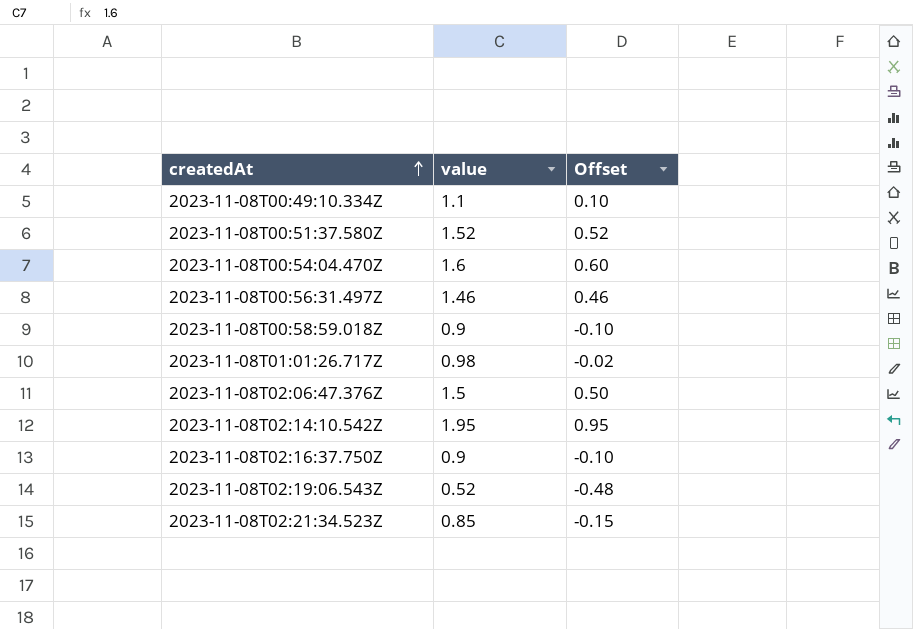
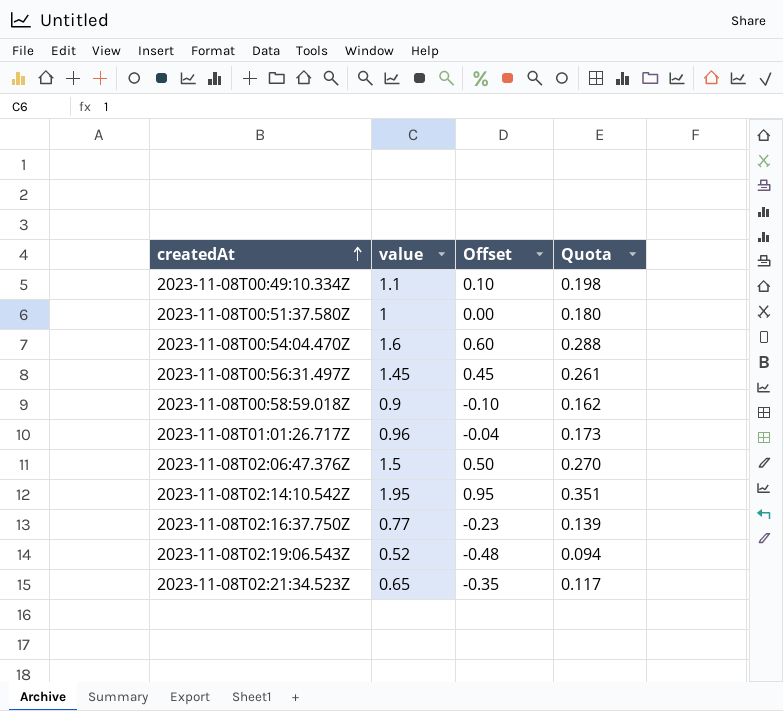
column Quota | formula: none -> [value] * 0.18
2023-11-08T00:51:37.580Z | value: 1.52 -> 1
2023-11-08T00:51:37.580Z | Offset: 0.52 -> 0.00
2023-11-08T00:56:31.497Z | value: 1.46 -> 1.45
2023-11-08T00:56:31.497Z | Offset: 0.46 -> 0.45
2023-11-08T01:01:26.717Z | value: 0.98 -> 0.96
2023-11-08T01:01:26.717Z | Offset: -0.02 -> -0.04
2023-11-08T02:16:37.750Z | value: 0.9 -> 0.77
2023-11-08T02:16:37.750Z | Offset: -0.10 -> -0.23
2023-11-08T02:21:34.523Z | value: 0.85 -> 0.65
2023-11-08T02:21:34.523Z | Offset: -0.15 -> -0.35

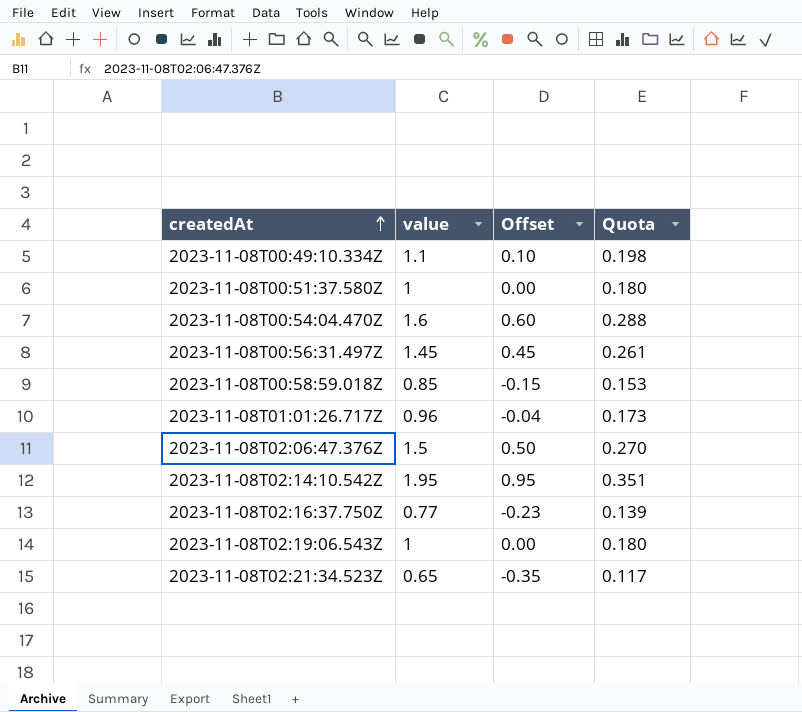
2023-11-08T00:58:59.018Z | value: 0.9 -> 0.85
2023-11-08T00:58:59.018Z | Offset: -0.10 -> -0.15
2023-11-08T00:58:59.018Z | Quota: 0.162 -> 0.153
2023-11-08T02:19:06.543Z | value: 0.52 -> 1
2023-11-08T02:19:06.543Z | Offset: -0.48 -> 0.00
2023-11-08T02:19:06.543Z | Quota: 0.094 -> 0.180

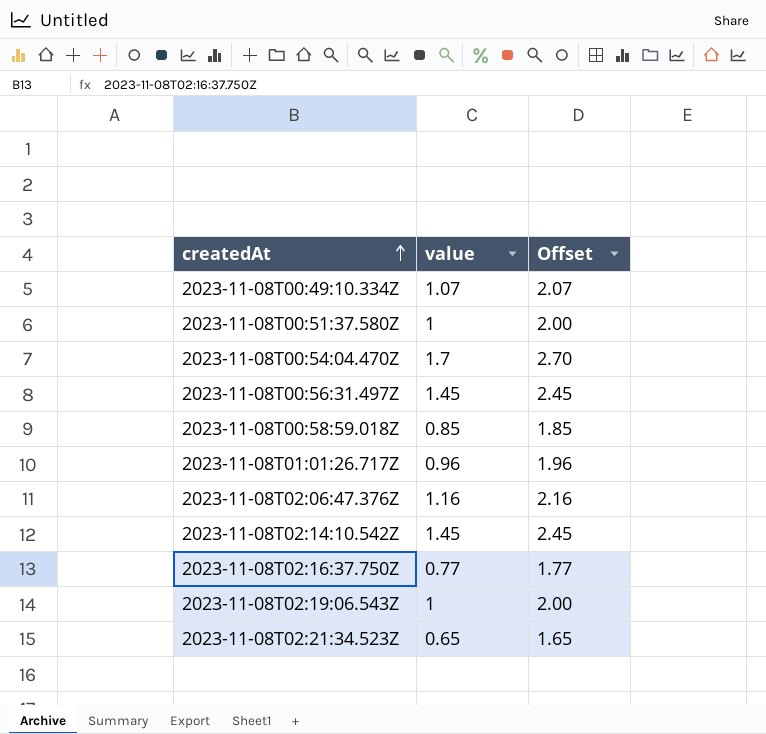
column Quota | formula: [value] * 0.18 -> none
column Offset | formula: [value] - 1 -> [value] + 1
2023-11-08T00:49:10.334Z | value: 1.1 -> 1.07
2023-11-08T00:54:04.470Z | value: 1.6 -> 1.7
2023-11-08T02:06:47.376Z | value: 1.5 -> 1.16
2023-11-08T02:14:10.542Z | value: 1.95 -> 1.45

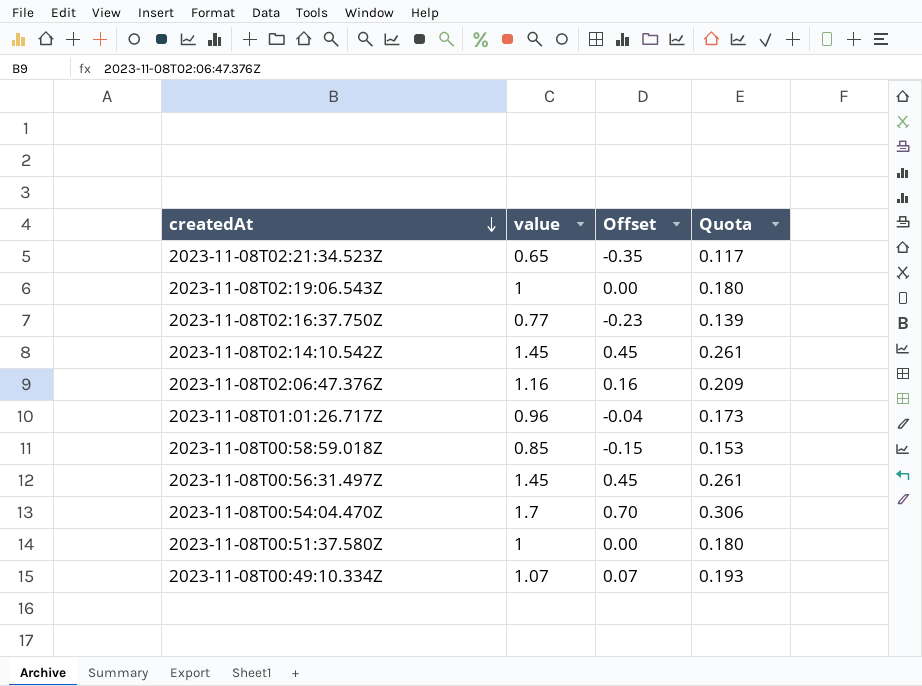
row order: createdAt ascending -> createdAt descending
column Offset | formula: [value] + 1 -> [value] - 1
column Quota | formula: none -> [value] * 0.18

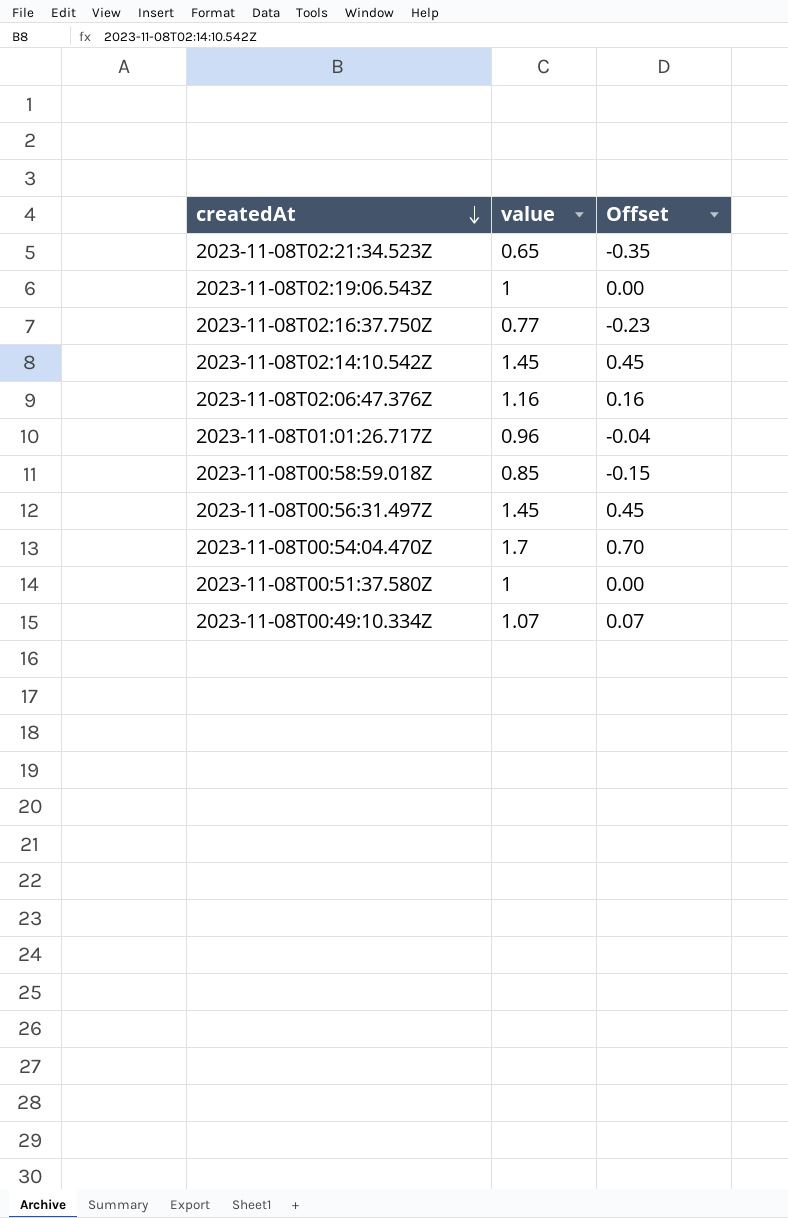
column Quota | formula: [value] * 0.18 -> none

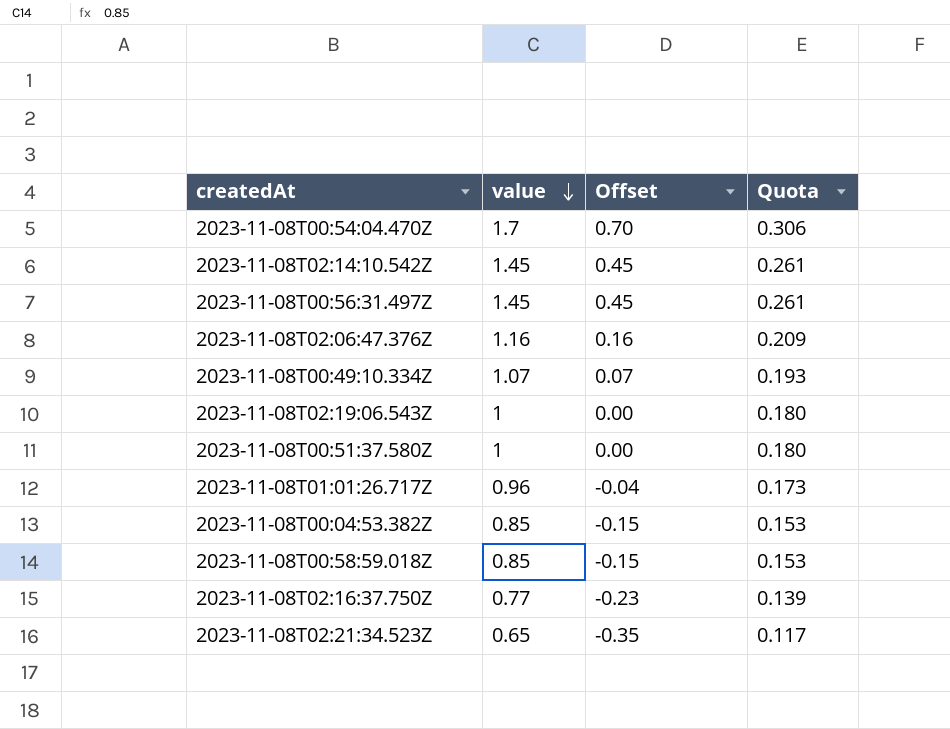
row order: createdAt descending -> value descending
column Quota | formula: none -> [value] * 0.18
row 2023-11-08T00:04:53.382Z: none -> 0.85 | -0.15 | 0.153

